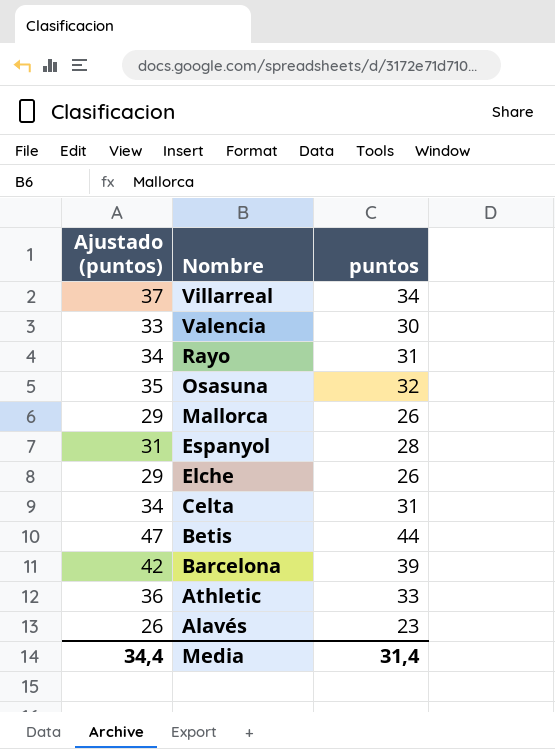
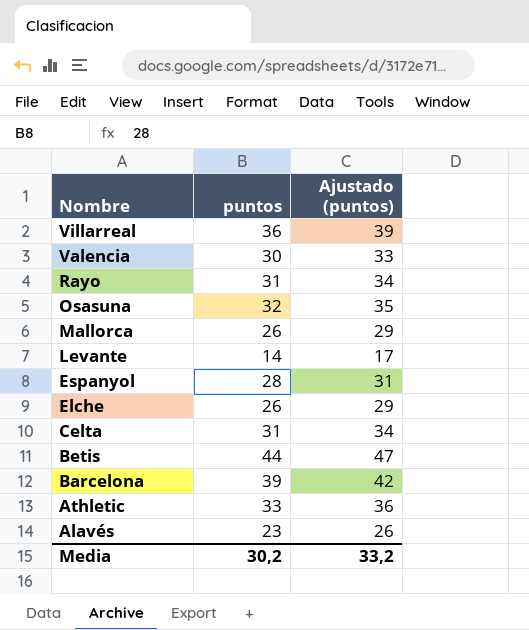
column Ajustado (puntos) | position: 1 -> 3
Villarreal | puntos: 34 -> 36
Villarreal | Ajustado (puntos): 37 -> 39
row Levante: none -> 14 | 17
Media | puntos: 31,4 -> 30,2
Media | Ajustado (puntos): 34,4 -> 33,2

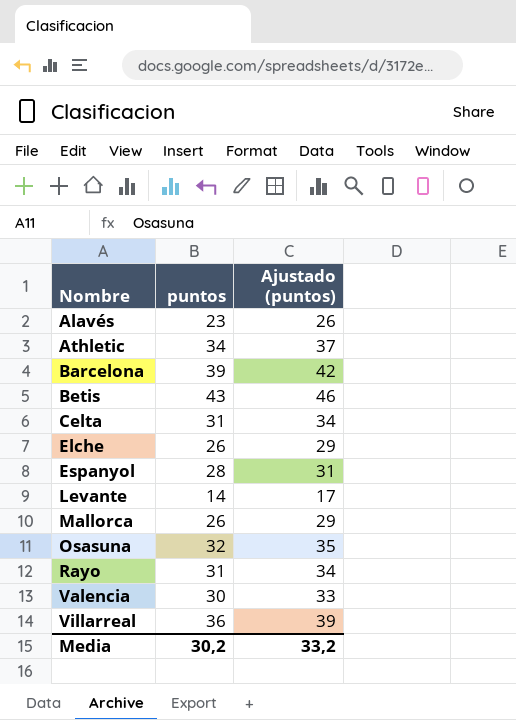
row order: Nombre descending -> Nombre ascending
Athletic | puntos: 33 -> 34
Athletic | Ajustado (puntos): 36 -> 37
Betis | puntos: 44 -> 43
Betis | Ajustado (puntos): 47 -> 46

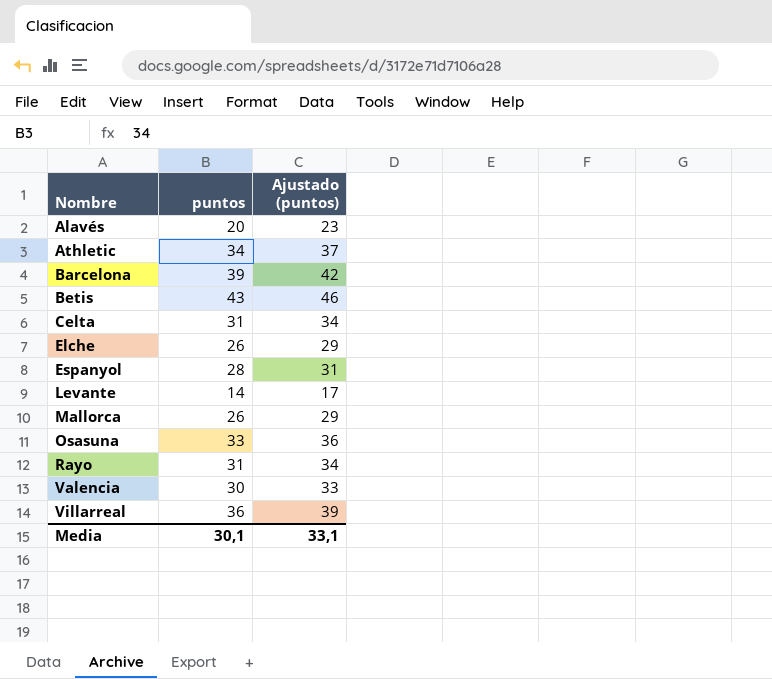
Alavés | puntos: 23 -> 20
Alavés | Ajustado (puntos): 26 -> 23
Osasuna | puntos: 32 -> 33
Osasuna | Ajustado (puntos): 35 -> 36
Media | puntos: 30,2 -> 30,1
Media | Ajustado (puntos): 33,2 -> 33,1

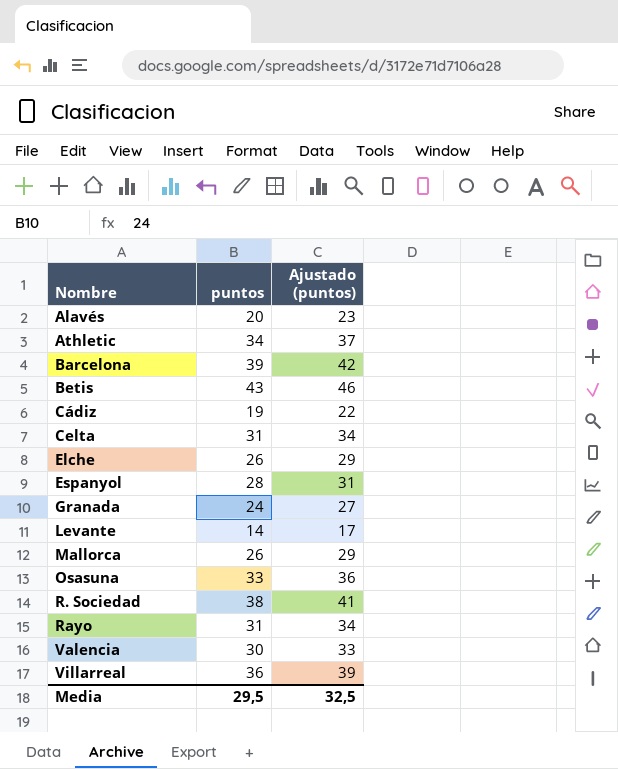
row Cádiz: none -> 19 | 22
row Granada: none -> 24 | 27
row R. Sociedad: none -> 38 | 41
Media | puntos: 30,1 -> 29,5
Media | Ajustado (puntos): 33,1 -> 32,5

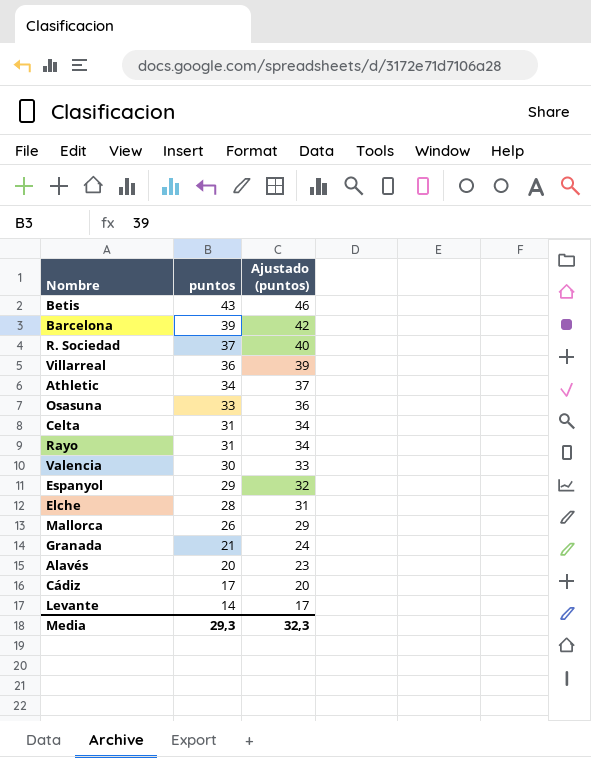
row order: Nombre ascending -> puntos descending
R. Sociedad | puntos: 38 -> 37
R. Sociedad | Ajustado (puntos): 41 -> 40
Espanyol | puntos: 28 -> 29
Espanyol | Ajustado (puntos): 31 -> 32
Elche | puntos: 26 -> 28
Elche | Ajustado (puntos): 29 -> 31
Granada | puntos: 24 -> 21
Granada | Ajustado (puntos): 27 -> 24
Cádiz | puntos: 19 -> 17
Cádiz | Ajustado (puntos): 22 -> 20
Media | puntos: 29,5 -> 29,3
Media | Ajustado (puntos): 32,5 -> 32,3

